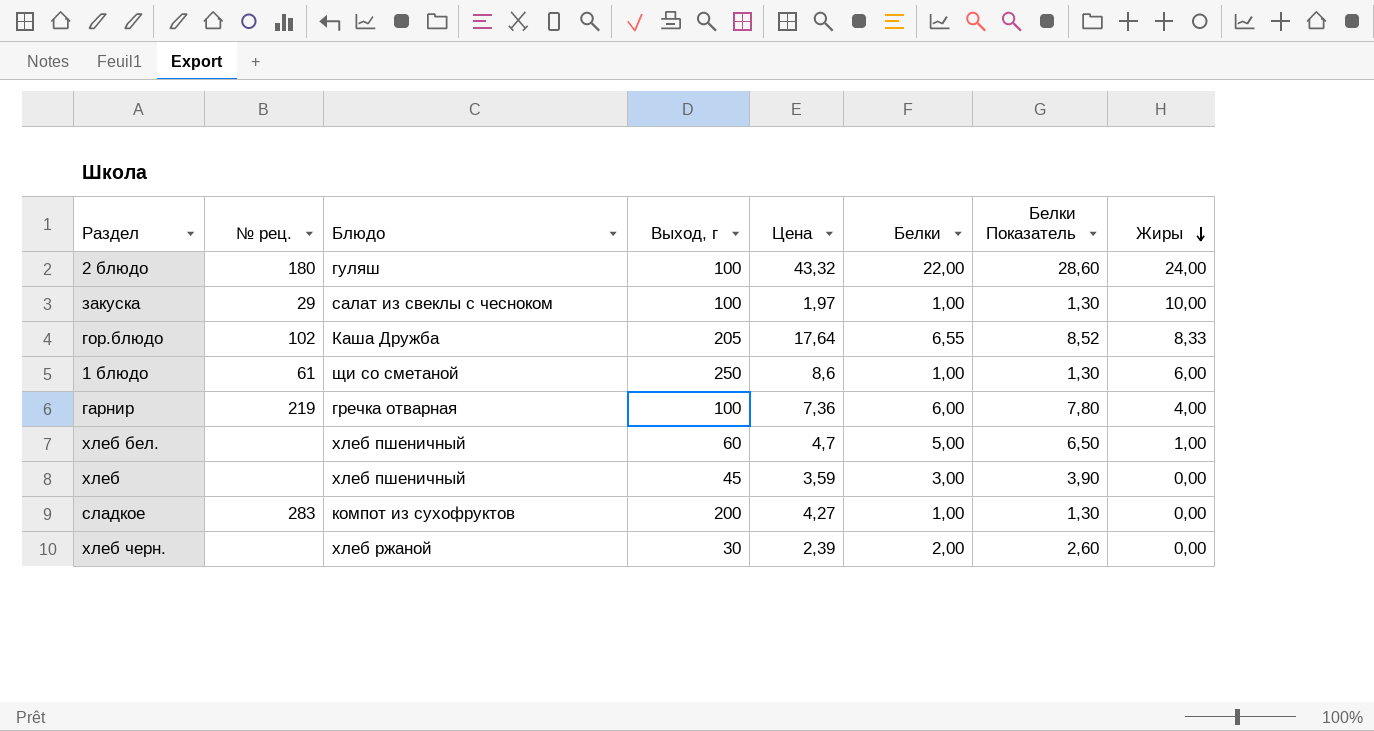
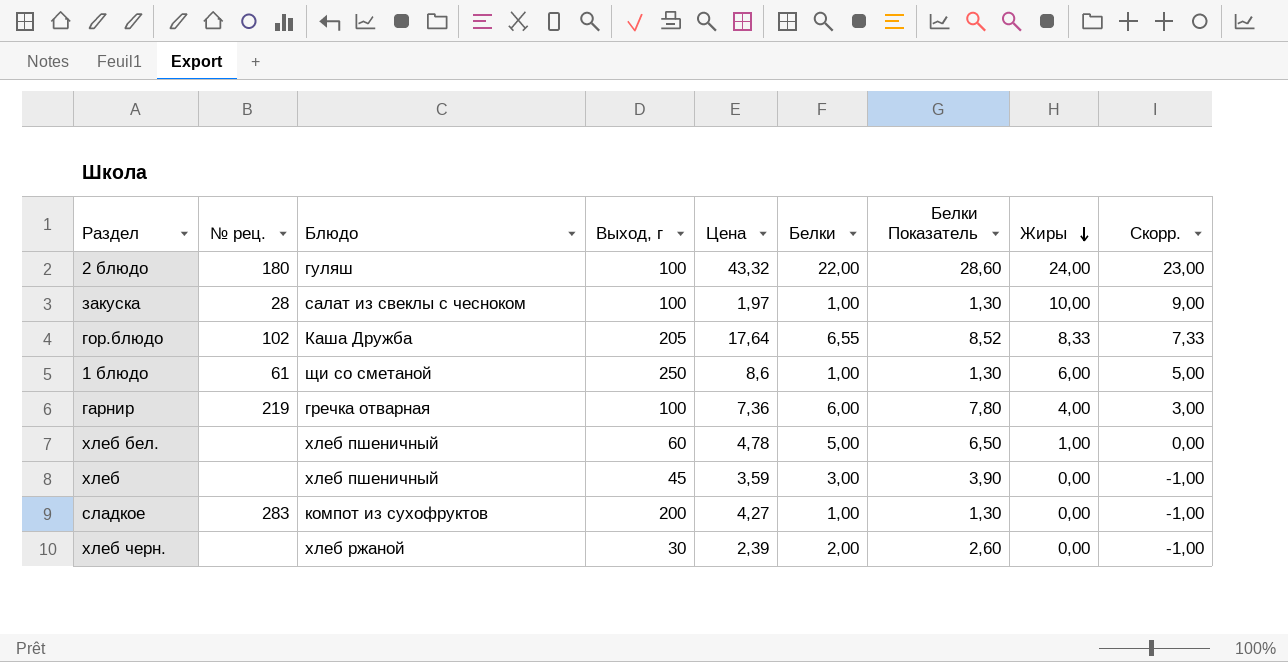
column Скорр. | formula: none -> [Жиры] - 1
закуска | № рец.: 29 -> 28
хлеб бел. | Цена: 4,7 -> 4,78

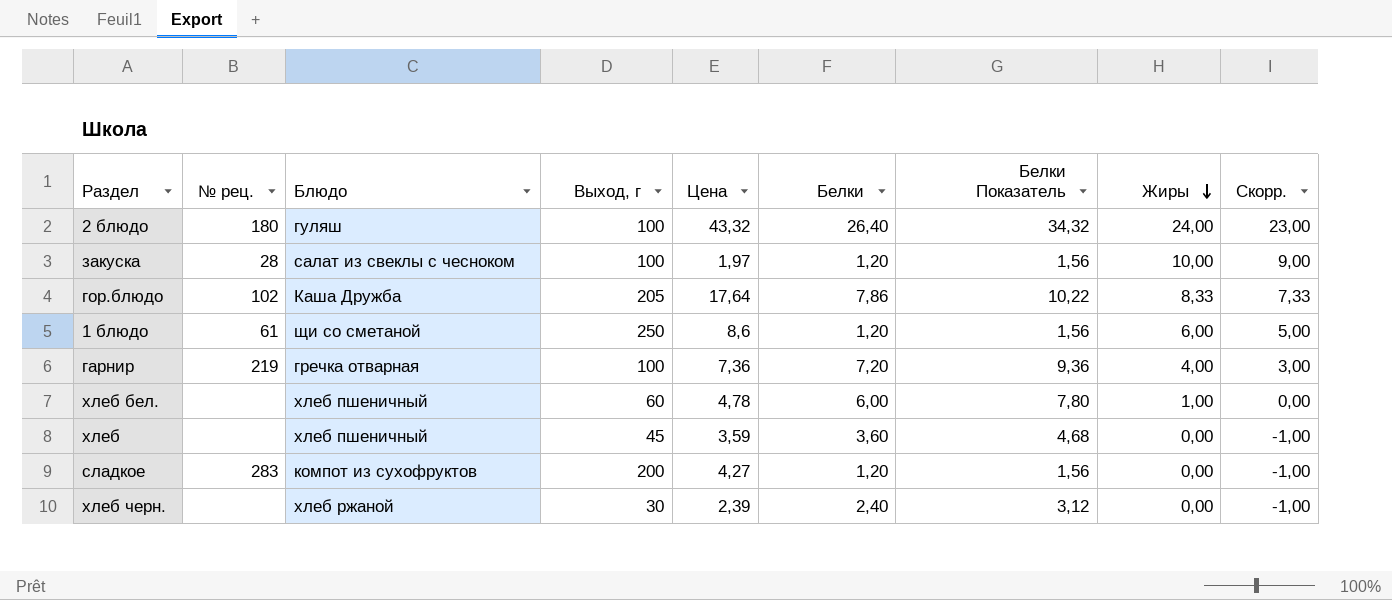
2 блюдо | Белки: 22,00 -> 26,40
2 блюдо | Белки Показатель: 28,60 -> 34,32
закуска | Белки: 1,00 -> 1,20
закуска | Белки Показатель: 1,30 -> 1,56
гор.блюдо | Белки: 6,55 -> 7,86
гор.блюдо | Белки Показатель: 8,52 -> 10,22
1 блюдо | Белки: 1,00 -> 1,20
1 блюдо | Белки Показатель: 1,30 -> 1,56
гарнир | Белки: 6,00 -> 7,20
гарнир | Белки Показатель: 7,80 -> 9,36
хлеб бел. | Белки: 5,00 -> 6,00
хлеб бел. | Белки Показатель: 6,50 -> 7,80
хлеб | Белки: 3,00 -> 3,60
хлеб | Белки Показатель: 3,90 -> 4,68
сладкое | Белки: 1,00 -> 1,20
сладкое | Белки Показатель: 1,30 -> 1,56
хлеб черн. | Белки: 2,00 -> 2,40
хлеб черн. | Белки Показатель: 2,60 -> 3,12

